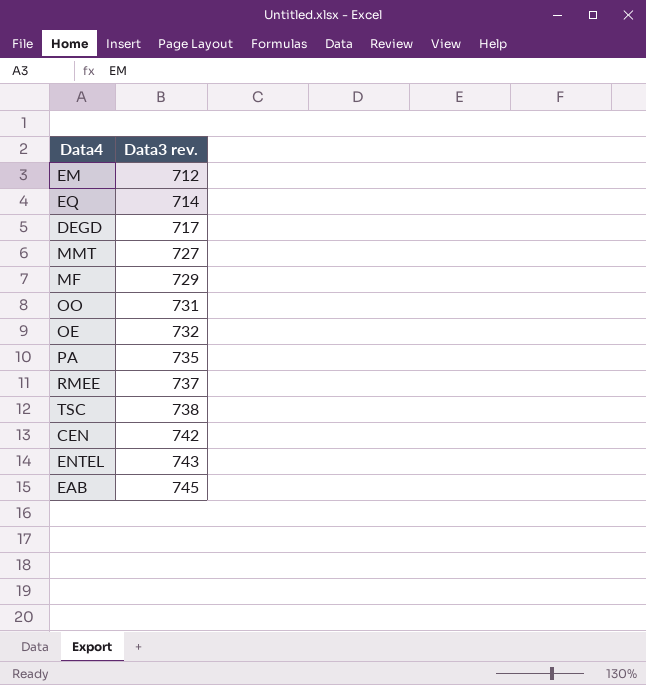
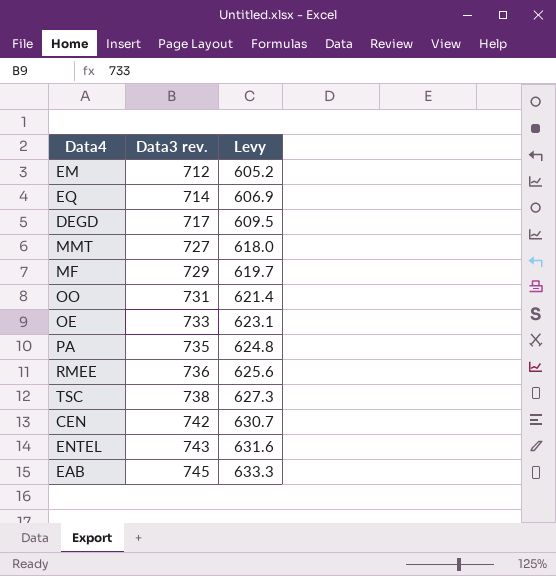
column Levy | formula: none -> [Data3 rev.] * 0.85
OE | Data3 rev.: 732 -> 733
RMEE | Data3 rev.: 737 -> 736

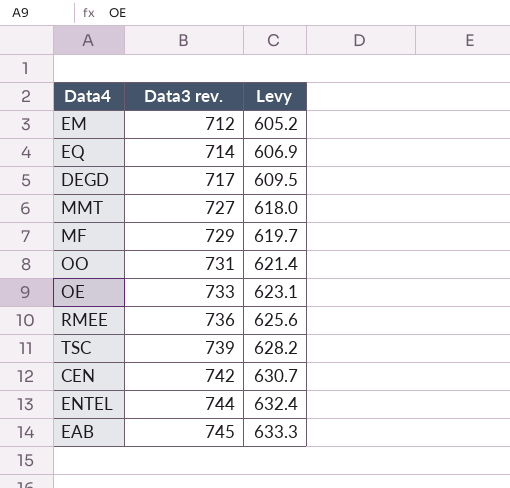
row PA: 735 | 624.8 -> none
TSC | Data3 rev.: 738 -> 739
TSC | Levy: 627.3 -> 628.2
ENTEL | Data3 rev.: 743 -> 744
ENTEL | Levy: 631.6 -> 632.4

